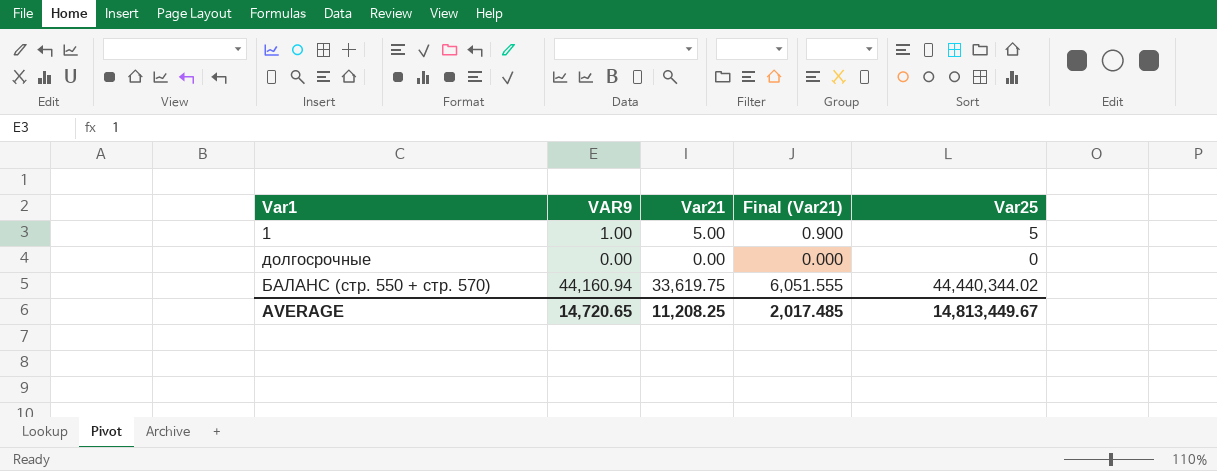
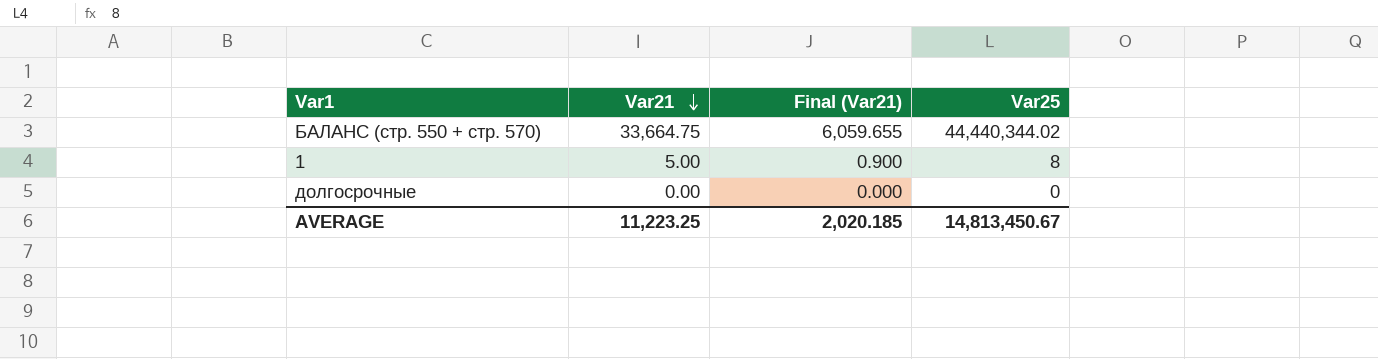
row order: none -> Var21 descending
column VAR9 | position: 2 -> none
БАЛАНС (стр. 550 + стр. 570) | Var21: 33,619.75 -> 33,664.75
БАЛАНС (стр. 550 + стр. 570) | Final (Var21): 6,051.555 -> 6,059.655
1 | Var25: 5 -> 8
AVERAGE | Var21: 11,208.25 -> 11,223.25
AVERAGE | Final (Var21): 2,017.485 -> 2,020.185
AVERAGE | Var25: 14,813,449.67 -> 14,813,450.67

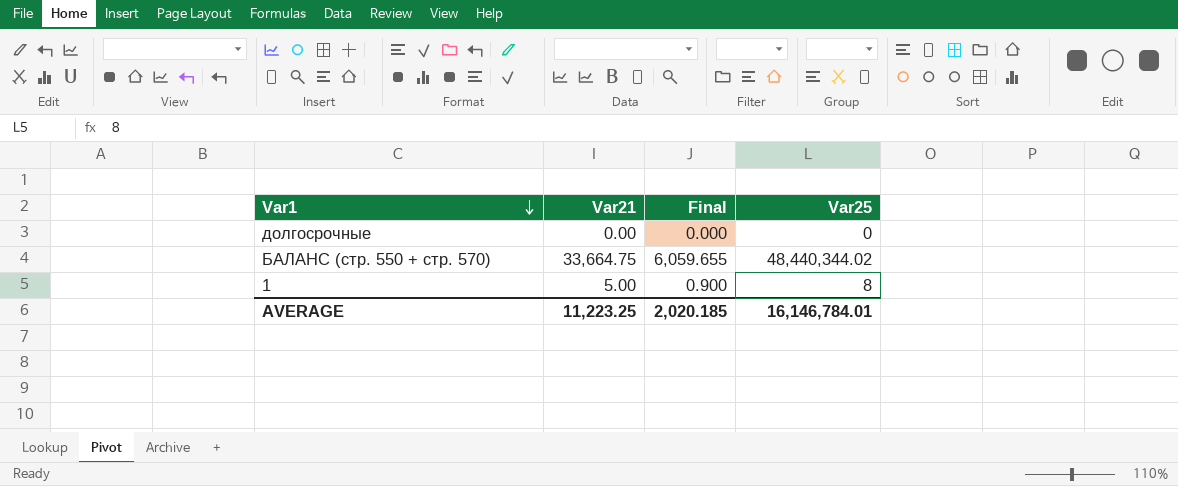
row order: Var21 descending -> Var1 descending
column name: Final (Var21) -> Final
БАЛАНС (стр. 550 + стр. 570) | Var25: 44,440,344.02 -> 48,440,344.02
AVERAGE | Var25: 14,813,450.67 -> 16,146,784.01

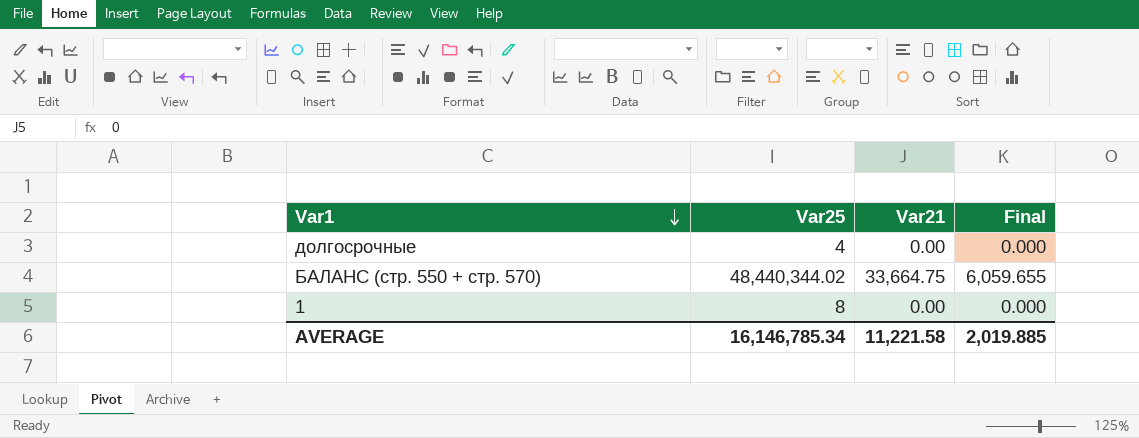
column Var25 | position: 4 -> 2
долгосрочные | Var25: 0 -> 4
1 | Var21: 5.00 -> 0.00
1 | Final: 0.900 -> 0.000
AVERAGE | Var25: 16,146,784.01 -> 16,146,785.34
AVERAGE | Var21: 11,223.25 -> 11,221.58
AVERAGE | Final: 2,020.185 -> 2,019.885

